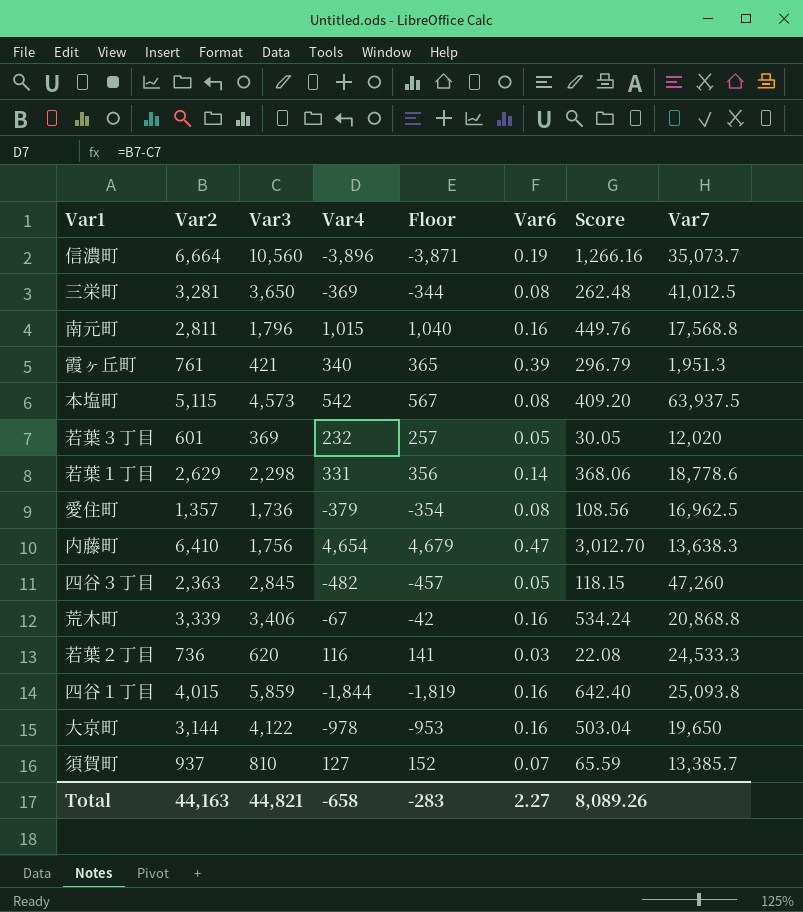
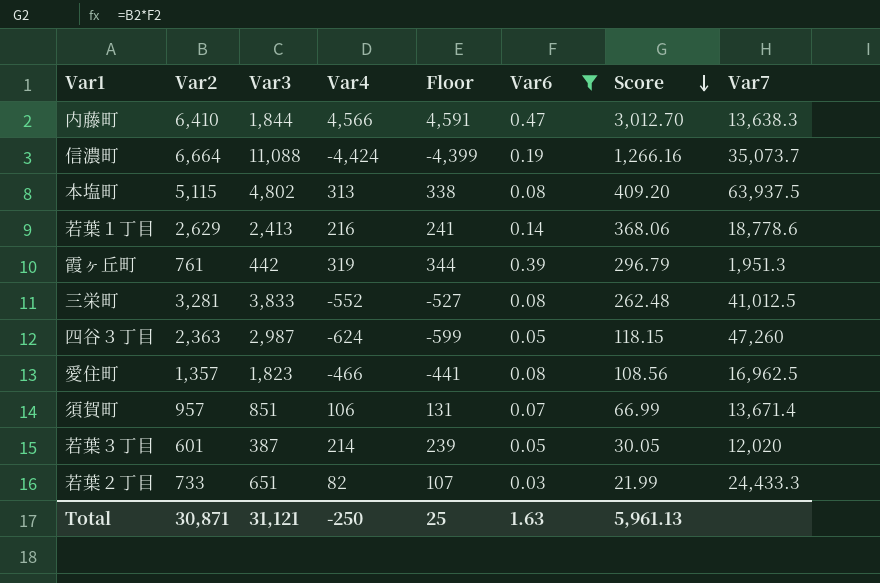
filter: none -> Var6 != 0.16
row order: none -> Score descending
内藤町 | Var3: 1,756 -> 1,844
内藤町 | Var4: 4,654 -> 4,566
内藤町 | Floor: 4,679 -> 4,591
信濃町 | Var3: 10,560 -> 11,088
信濃町 | Var4: -3,896 -> -4,424
信濃町 | Floor: -3,871 -> -4,399
本塩町 | Var3: 4,573 -> 4,802
本塩町 | Var4: 542 -> 313
本塩町 | Floor: 567 -> 338
若葉１丁目 | Var3: 2,298 -> 2,413
若葉１丁目 | Var4: 331 -> 216
若葉１丁目 | Floor: 356 -> 241
霞ヶ丘町 | Var3: 421 -> 442
霞ヶ丘町 | Var4: 340 -> 319
霞ヶ丘町 | Floor: 365 -> 344
三栄町 | Var3: 3,650 -> 3,833
三栄町 | Var4: -369 -> -552
三栄町 | Floor: -344 -> -527
四谷３丁目 | Var3: 2,845 -> 2,987
四谷３丁目 | Var4: -482 -> -624
四谷３丁目 | Floor: -457 -> -599
愛住町 | Var3: 1,736 -> 1,823
愛住町 | Var4: -379 -> -466
愛住町 | Floor: -354 -> -441
須賀町 | Var2: 937 -> 957
須賀町 | Var3: 810 -> 851
須賀町 | Var4: 127 -> 106
須賀町 | Floor: 152 -> 131
須賀町 | Score: 65.59 -> 66.99
須賀町 | Var7: 13,385.7 -> 13,671.4
若葉３丁目 | Var3: 369 -> 387
若葉３丁目 | Var4: 232 -> 214
若葉３丁目 | Floor: 257 -> 239
若葉２丁目 | Var2: 736 -> 733
若葉２丁目 | Var3: 620 -> 651
若葉２丁目 | Var4: 116 -> 82
若葉２丁目 | Floor: 141 -> 107
若葉２丁目 | Score: 22.08 -> 21.99
若葉２丁目 | Var7: 24,533.3 -> 24,433.3
Total | Var2: 44,163 -> 30,871
Total | Var3: 44,821 -> 31,121
Total | Var4: -658 -> -250
Total | Floor: -283 -> 25
Total | Var6: 2.27 -> 1.63
Total | Score: 8,089.26 -> 5,961.13

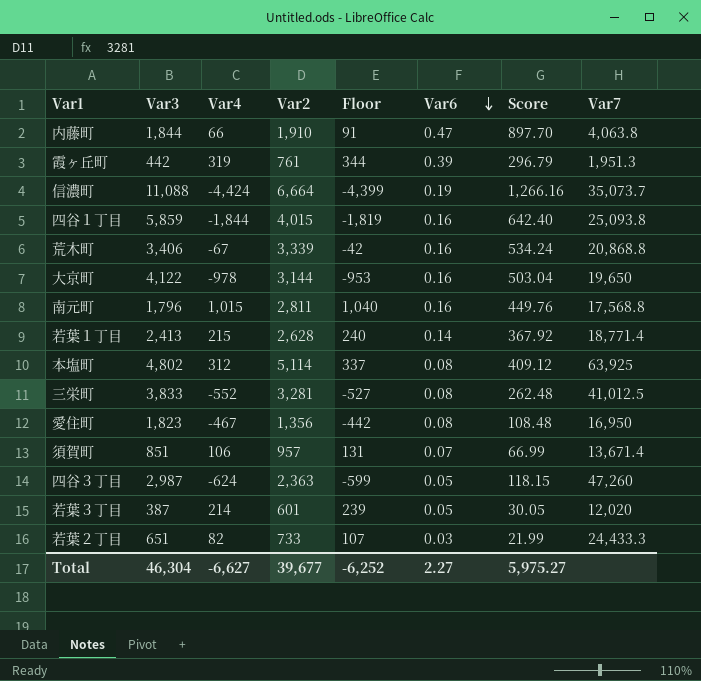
filter: Var6 != 0.16 -> none
row order: Score descending -> Var6 descending
column Var2 | position: 2 -> 4
内藤町 | Var4: 4,566 -> 66
内藤町 | Var2: 6,410 -> 1,910
内藤町 | Floor: 4,591 -> 91
内藤町 | Score: 3,012.70 -> 897.70
内藤町 | Var7: 13,638.3 -> 4,063.8
若葉１丁目 | Var4: 216 -> 215
若葉１丁目 | Var2: 2,629 -> 2,628
若葉１丁目 | Floor: 241 -> 240
若葉１丁目 | Score: 368.06 -> 367.92
若葉１丁目 | Var7: 18,778.6 -> 18,771.4
本塩町 | Var4: 313 -> 312
本塩町 | Var2: 5,115 -> 5,114
本塩町 | Floor: 338 -> 337
本塩町 | Score: 409.20 -> 409.12
本塩町 | Var7: 63,937.5 -> 63,925
愛住町 | Var4: -466 -> -467
愛住町 | Var2: 1,357 -> 1,356
愛住町 | Floor: -441 -> -442
愛住町 | Score: 108.56 -> 108.48
愛住町 | Var7: 16,962.5 -> 16,950
Total | Var3: 31,121 -> 46,304
Total | Var4: -250 -> -6,627
Total | Var2: 30,871 -> 39,677
Total | Floor: 25 -> -6,252
Total | Var6: 1.63 -> 2.27
Total | Score: 5,961.13 -> 5,975.27

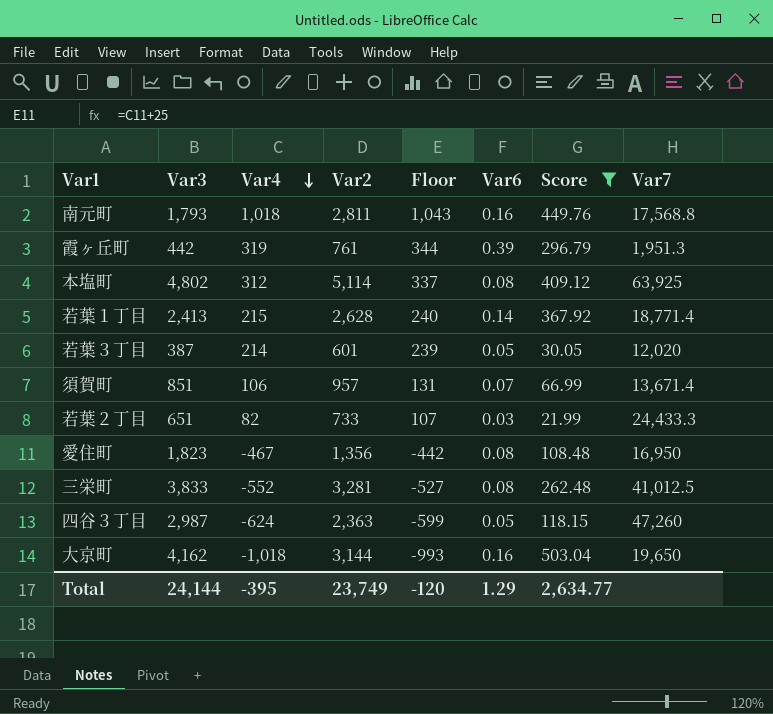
filter: none -> Score <= 503.04
row order: Var6 descending -> Var4 descending
南元町 | Var3: 1,796 -> 1,793
南元町 | Var4: 1,015 -> 1,018
南元町 | Floor: 1,040 -> 1,043
大京町 | Var3: 4,122 -> 4,162
大京町 | Var4: -978 -> -1,018
大京町 | Floor: -953 -> -993
Total | Var3: 46,304 -> 24,144
Total | Var4: -6,627 -> -395
Total | Var2: 39,677 -> 23,749
Total | Floor: -6,252 -> -120
Total | Var6: 2.27 -> 1.29
Total | Score: 5,975.27 -> 2,634.77

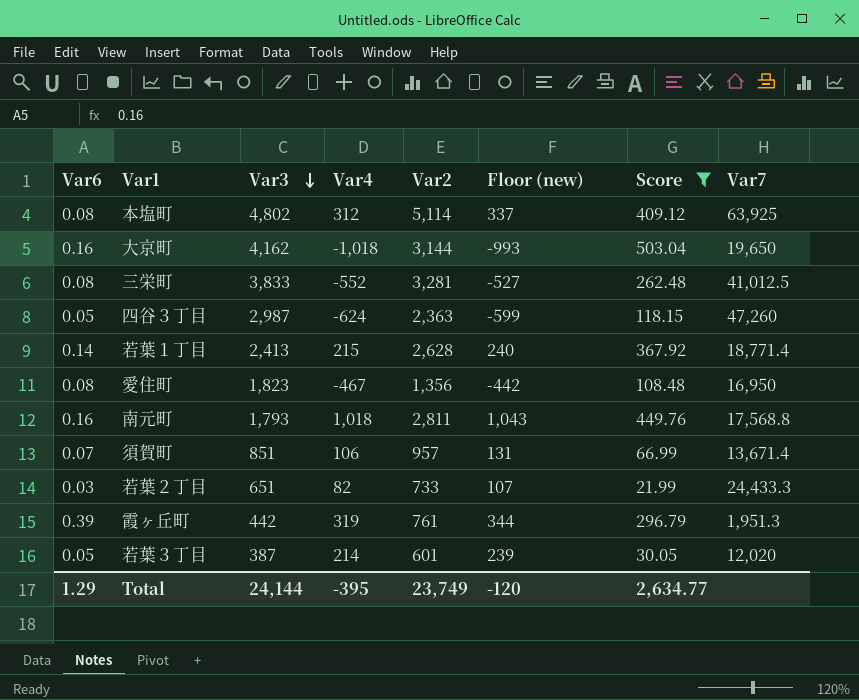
row order: Var4 descending -> Var3 descending
column Var6 | position: 6 -> 1
column name: Floor -> Floor (new)

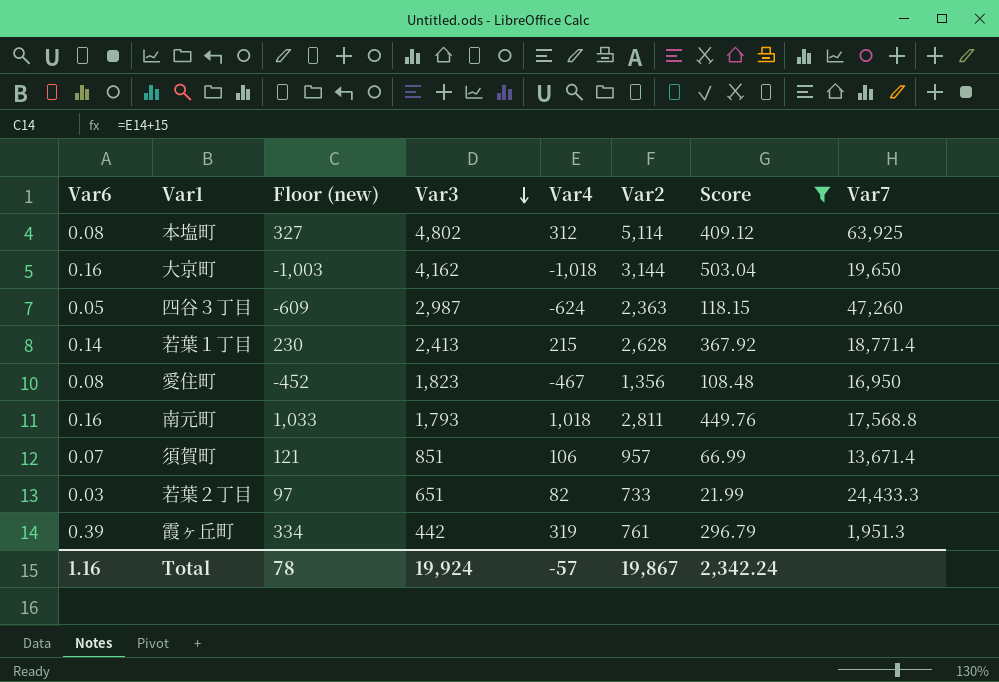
column Floor (new) | formula: [Var4] + 25 -> [Var4] + 15
column Floor (new) | position: 6 -> 3
row 三栄町: 0.08 | 3,833 | -552 | 3,281 | -527 | 262.48 | 41,012.5 -> none
row 若葉３丁目: 0.05 | 387 | 214 | 601 | 239 | 30.05 | 12,020 -> none
Total | Var6: 1.29 -> 1.16
Total | Floor (new): -120 -> 78
Total | Var3: 24,144 -> 19,924
Total | Var4: -395 -> -57
Total | Var2: 23,749 -> 19,867
Total | Score: 2,634.77 -> 2,342.24

